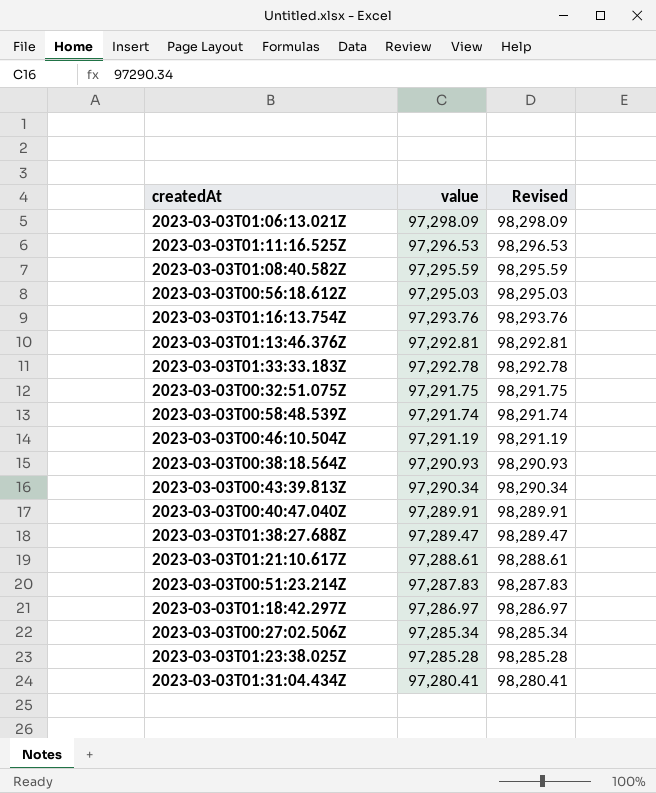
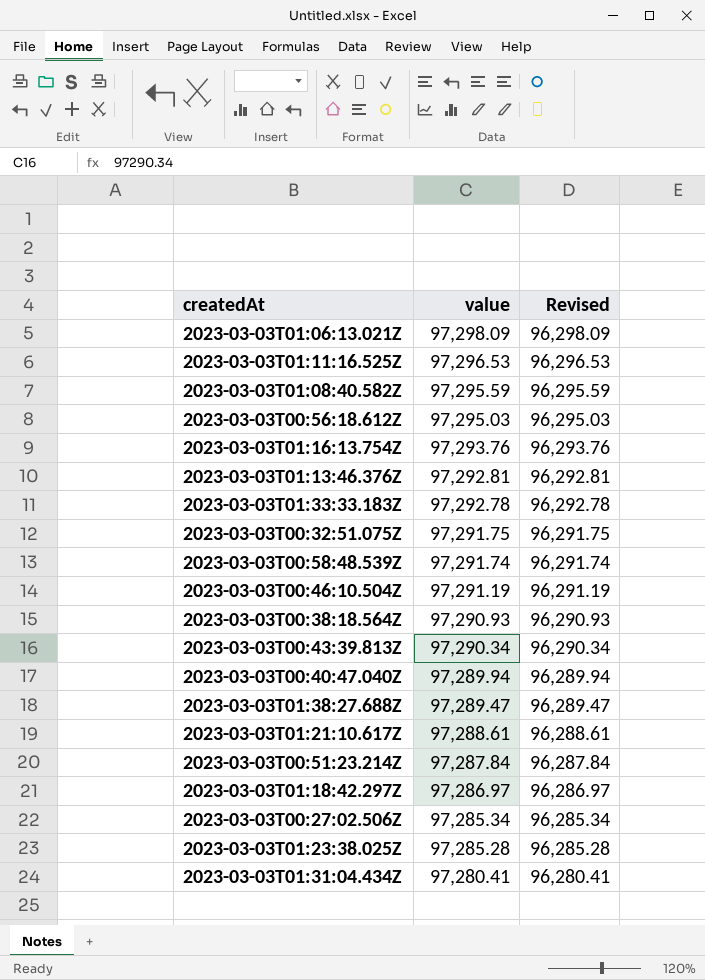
column Revised | formula: [value] + 1000 -> [value] - 1000
2023-03-03T00:40:47.040Z | value: 97,289.91 -> 97,289.94
2023-03-03T00:51:23.214Z | value: 97,287.83 -> 97,287.84

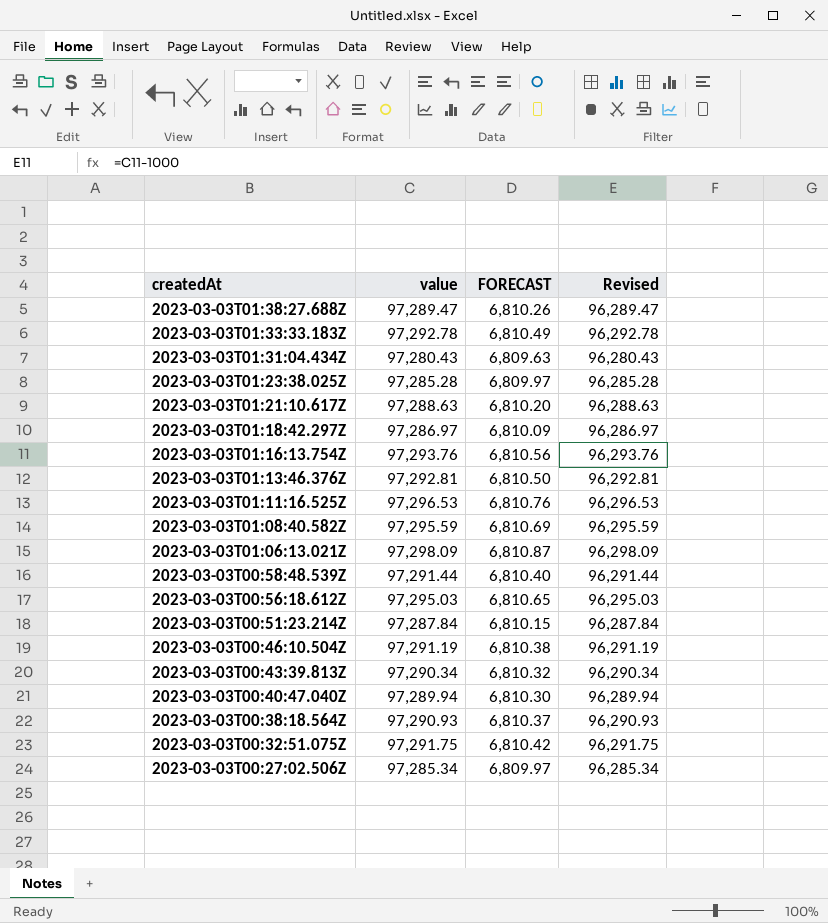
row order: value descending -> createdAt descending
column FORECAST | formula: none -> [value] * 0.07
2023-03-03T01:31:04.434Z | value: 97,280.41 -> 97,280.43
2023-03-03T01:31:04.434Z | Revised: 96,280.41 -> 96,280.43
2023-03-03T01:21:10.617Z | value: 97,288.61 -> 97,288.63
2023-03-03T01:21:10.617Z | Revised: 96,288.61 -> 96,288.63
2023-03-03T00:58:48.539Z | value: 97,291.74 -> 97,291.44
2023-03-03T00:58:48.539Z | Revised: 96,291.74 -> 96,291.44

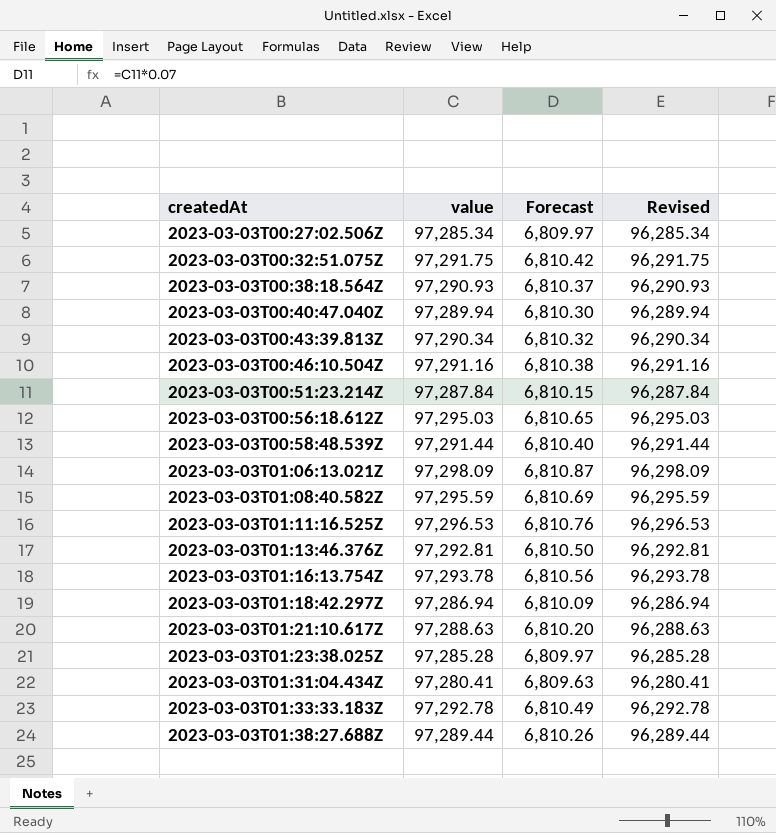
row order: createdAt descending -> createdAt ascending
column name: FORECAST -> Forecast
2023-03-03T00:46:10.504Z | value: 97,291.19 -> 97,291.16
2023-03-03T00:46:10.504Z | Revised: 96,291.19 -> 96,291.16
2023-03-03T01:16:13.754Z | value: 97,293.76 -> 97,293.78
2023-03-03T01:16:13.754Z | Revised: 96,293.76 -> 96,293.78
2023-03-03T01:18:42.297Z | value: 97,286.97 -> 97,286.94
2023-03-03T01:18:42.297Z | Revised: 96,286.97 -> 96,286.94
2023-03-03T01:31:04.434Z | value: 97,280.43 -> 97,280.41
2023-03-03T01:31:04.434Z | Revised: 96,280.43 -> 96,280.41
2023-03-03T01:38:27.688Z | value: 97,289.47 -> 97,289.44
2023-03-03T01:38:27.688Z | Revised: 96,289.47 -> 96,289.44

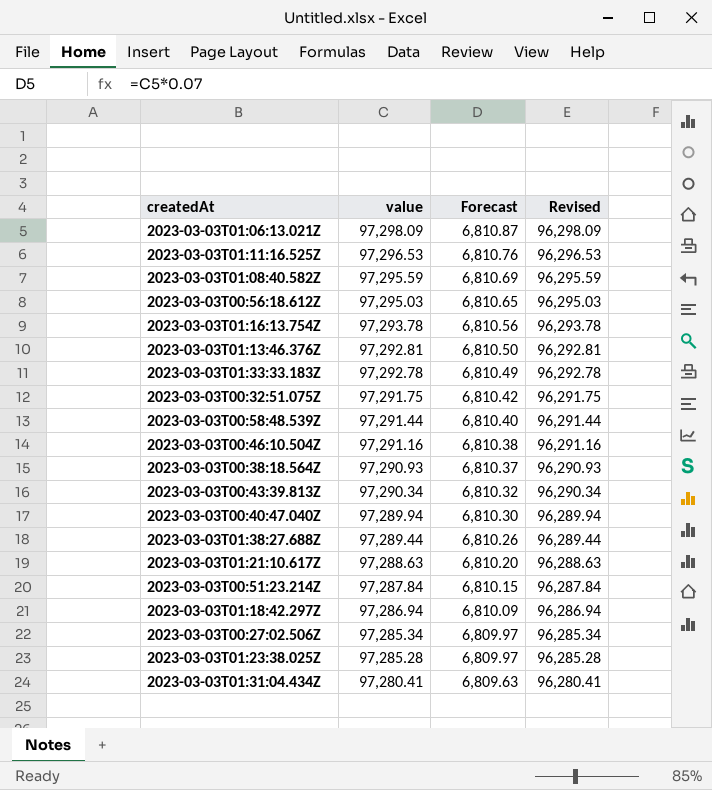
row order: createdAt ascending -> value descending

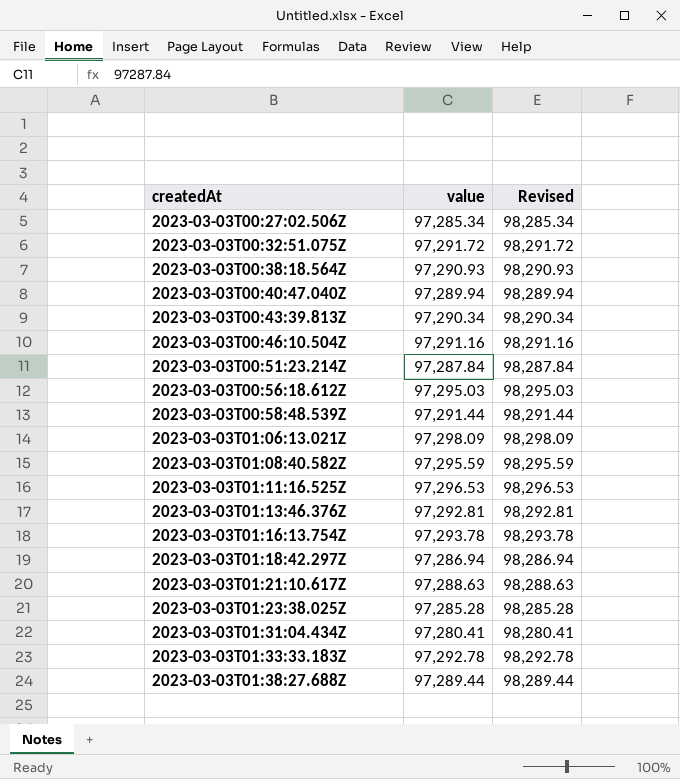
row order: value descending -> createdAt ascending
column Forecast | formula: [value] * 0.07 -> none
column Revised | formula: [value] - 1000 -> [value] + 1000
2023-03-03T00:32:51.075Z | value: 97,291.75 -> 97,291.72

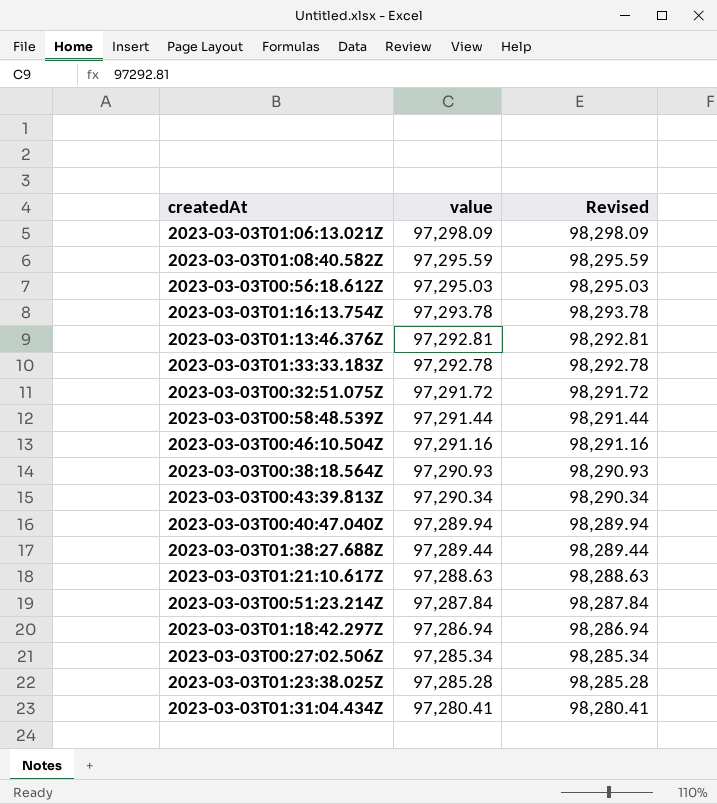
row order: createdAt ascending -> value descending
row 2023-03-03T01:11:16.525Z: 97,296.53 | 98,296.53 -> none

